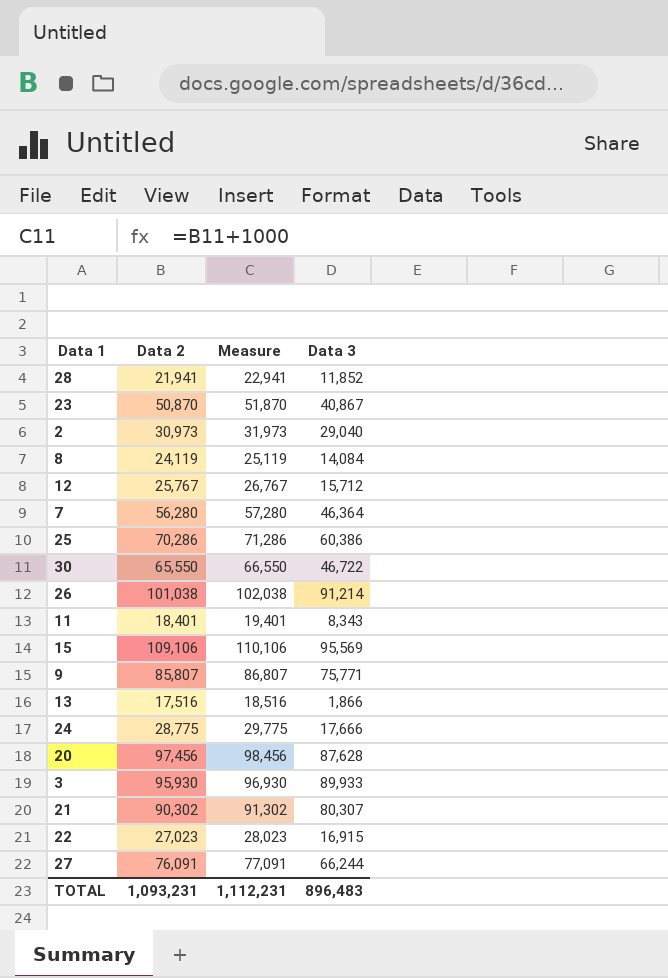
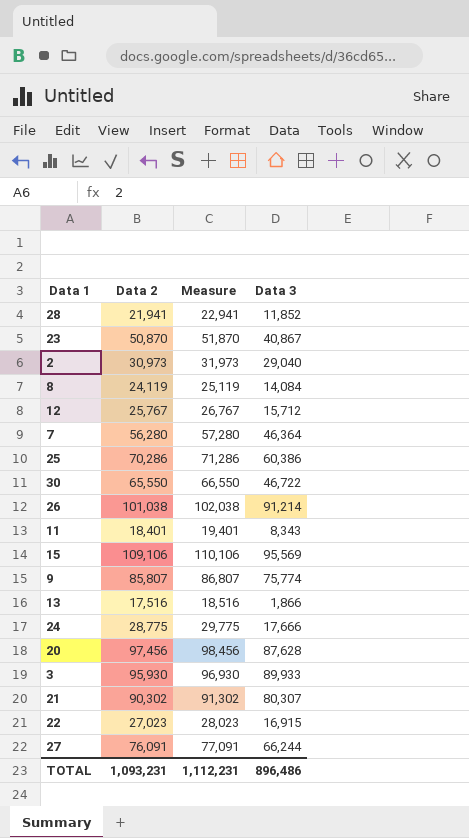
9 | Data 3: 75,771 -> 75,774
TOTAL | Data 3: 896,483 -> 896,486

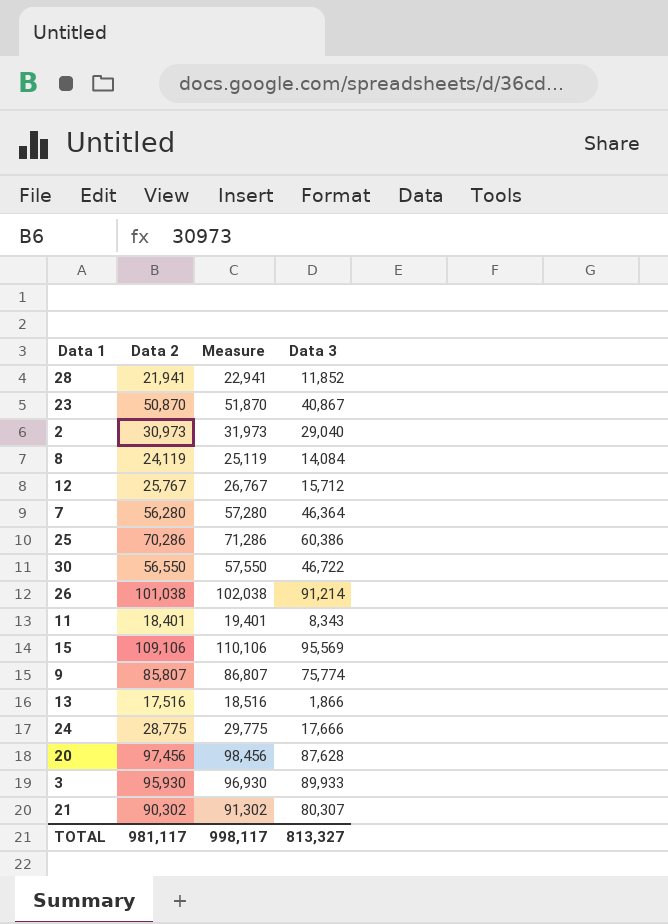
row 22: 27,023 | 28,023 | 16,915 -> none
row 27: 76,091 | 77,091 | 66,244 -> none
30 | Data 2: 65,550 -> 56,550
30 | Measure: 66,550 -> 57,550
TOTAL | Data 2: 1,093,231 -> 981,117
TOTAL | Measure: 1,112,231 -> 998,117
TOTAL | Data 3: 896,486 -> 813,327

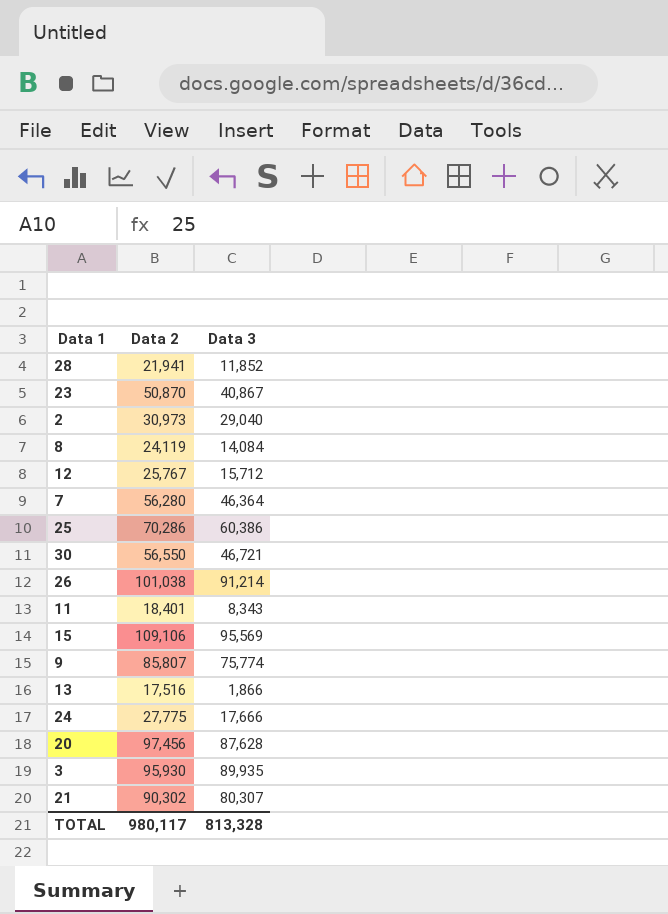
column Measure | formula: [Data 2] + 1000 -> none
30 | Data 3: 46,722 -> 46,721
24 | Data 2: 28,775 -> 27,775
3 | Data 3: 89,933 -> 89,935
TOTAL | Data 2: 981,117 -> 980,117
TOTAL | Data 3: 813,327 -> 813,328

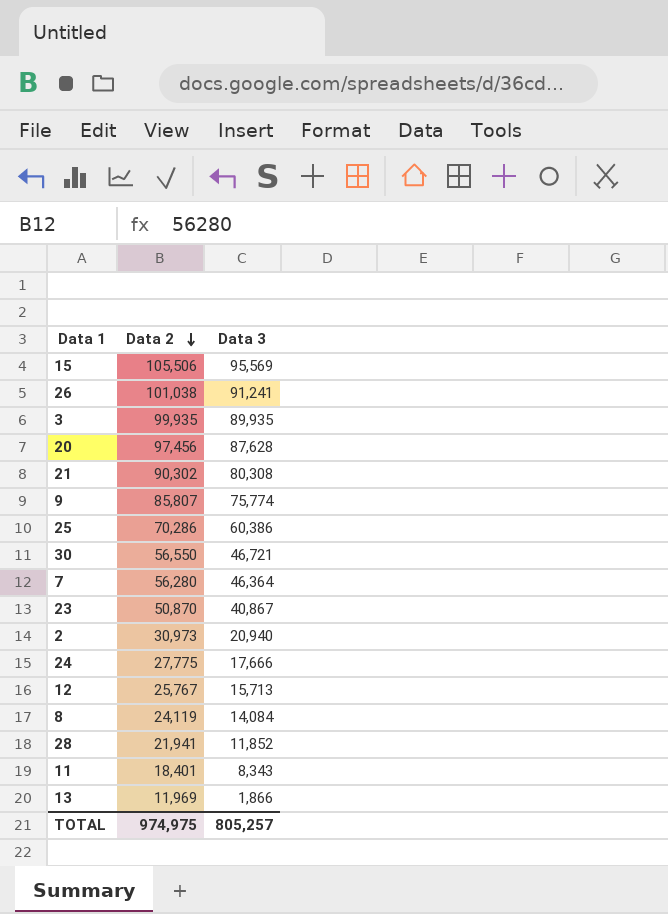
row order: none -> Data 2 descending
15 | Data 2: 109,106 -> 105,506
26 | Data 3: 91,214 -> 91,241
3 | Data 2: 95,930 -> 99,935
21 | Data 3: 80,307 -> 80,308
2 | Data 3: 29,040 -> 20,940
12 | Data 3: 15,712 -> 15,713
13 | Data 2: 17,516 -> 11,969
TOTAL | Data 2: 980,117 -> 974,975
TOTAL | Data 3: 813,328 -> 805,257

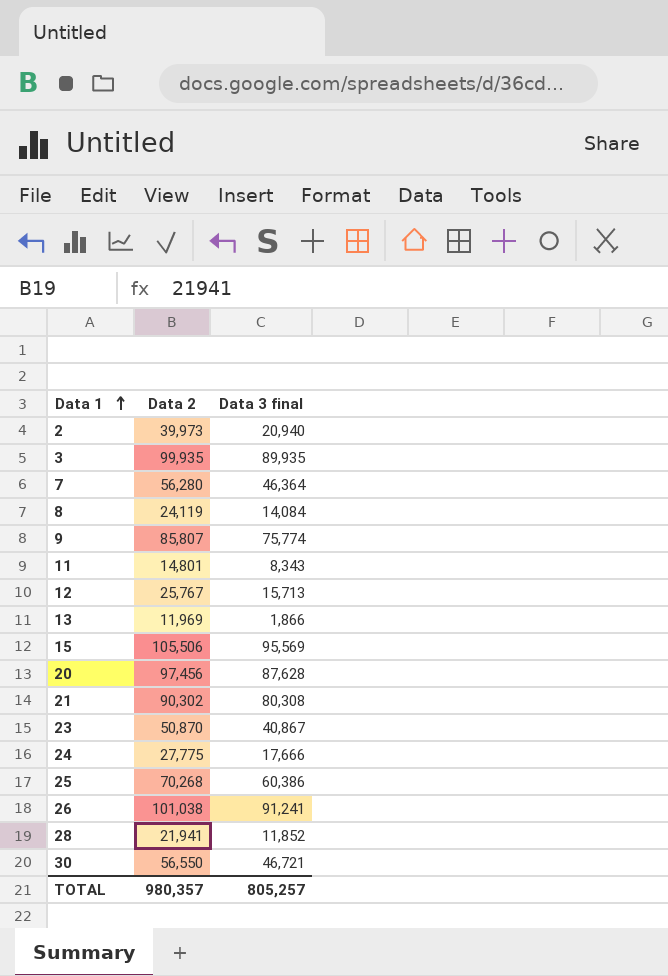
row order: Data 2 descending -> Data 1 ascending
column name: Data 3 -> Data 3 final
2 | Data 2: 30,973 -> 39,973
11 | Data 2: 18,401 -> 14,801
25 | Data 2: 70,286 -> 70,268
TOTAL | Data 2: 974,975 -> 980,357

